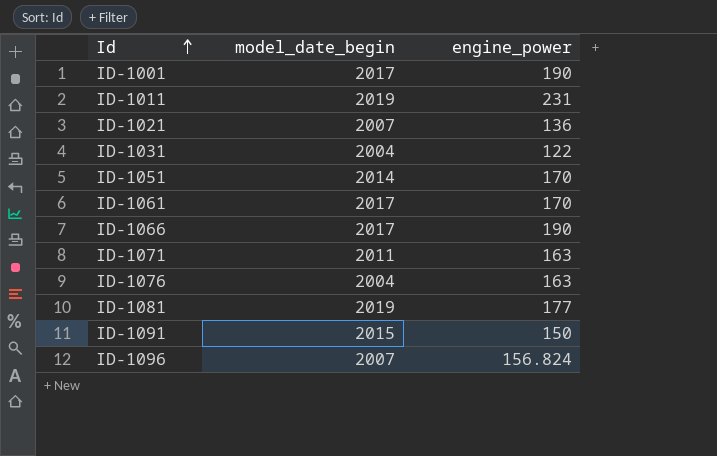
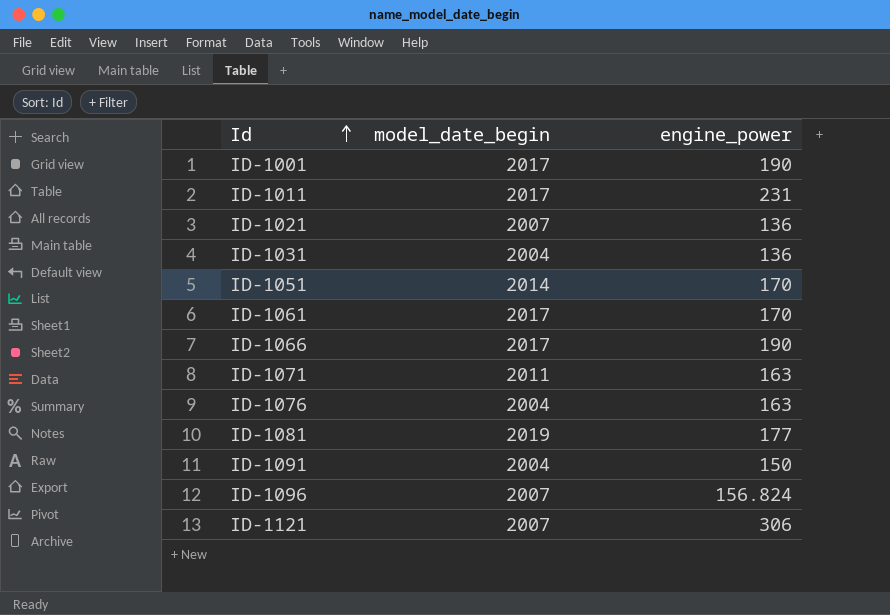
ID-1011 | model_date_begin: 2019 -> 2017
ID-1031 | engine_power: 122 -> 136
ID-1091 | model_date_begin: 2015 -> 2004
row ID-1121: none -> 2007 | 306

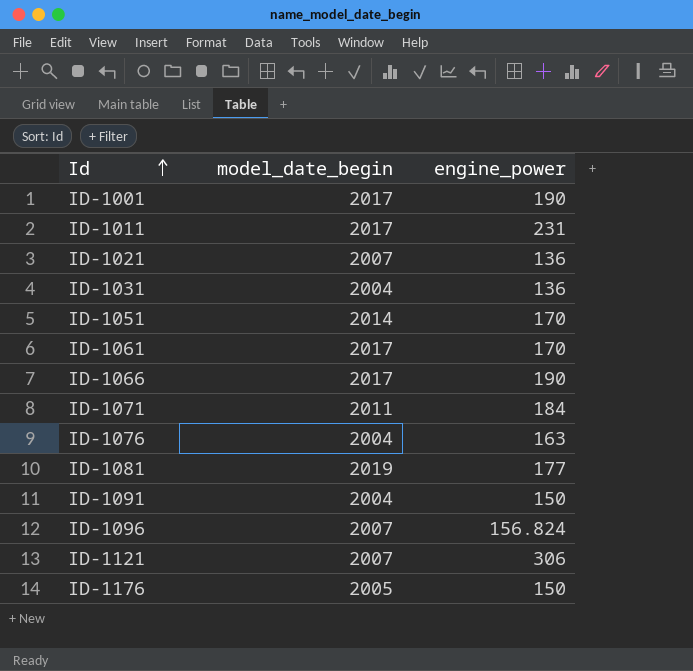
ID-1071 | engine_power: 163 -> 184
row ID-1176: none -> 2005 | 150

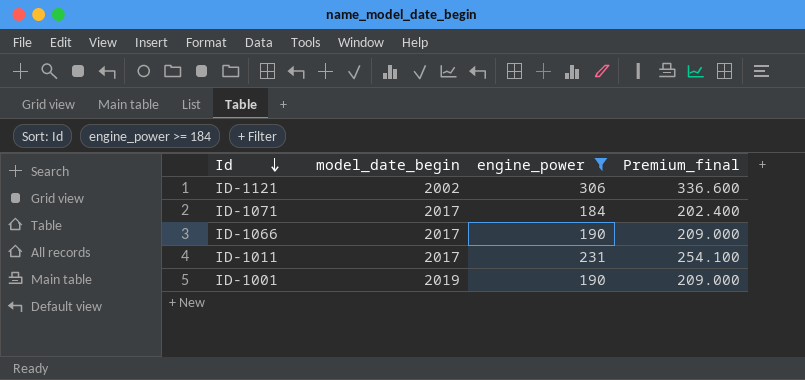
filter: none -> engine_power >= 184
row order: Id ascending -> Id descending
column Premium_final | formula: none -> [engine_power] * 1.1
ID-1121 | model_date_begin: 2007 -> 2002
ID-1071 | model_date_begin: 2011 -> 2017
ID-1001 | model_date_begin: 2017 -> 2019

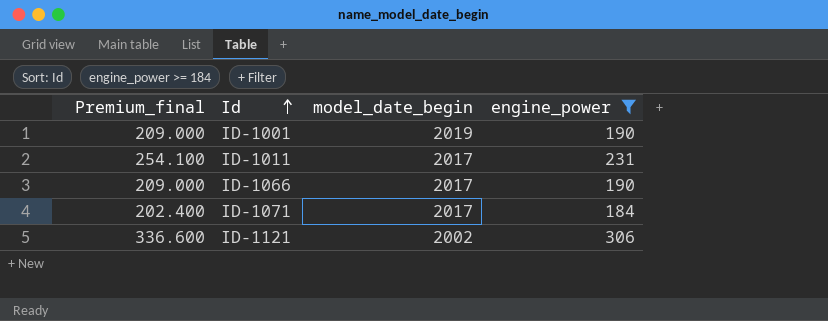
row order: Id descending -> Id ascending
column Premium_final | position: 4 -> 1

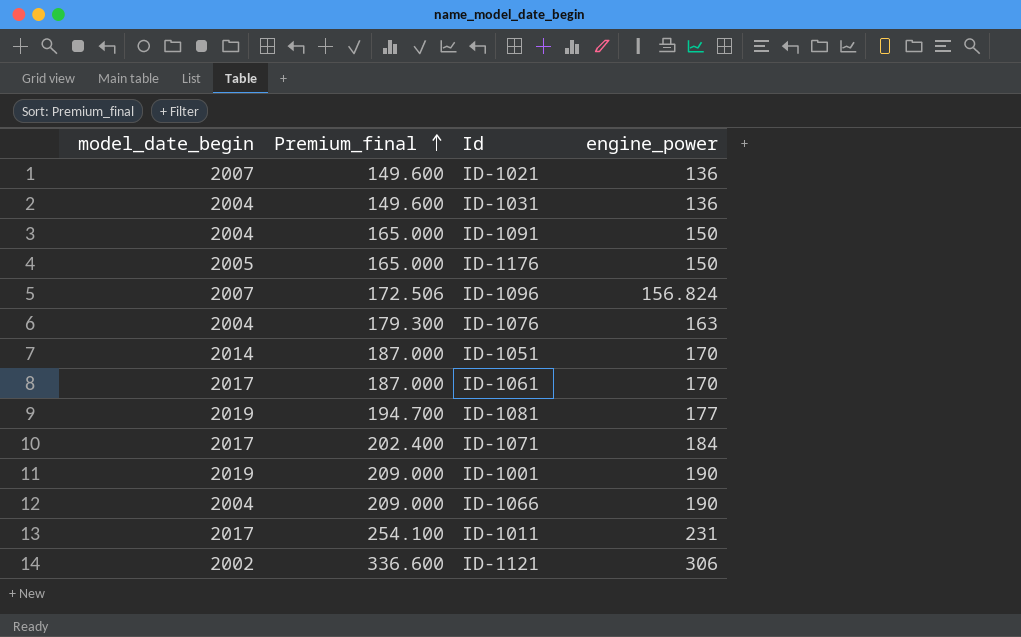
filter: engine_power >= 184 -> none
row order: Id ascending -> Premium_final ascending
column model_date_begin | position: 3 -> 1
ID-1066 | model_date_begin: 2017 -> 2004

